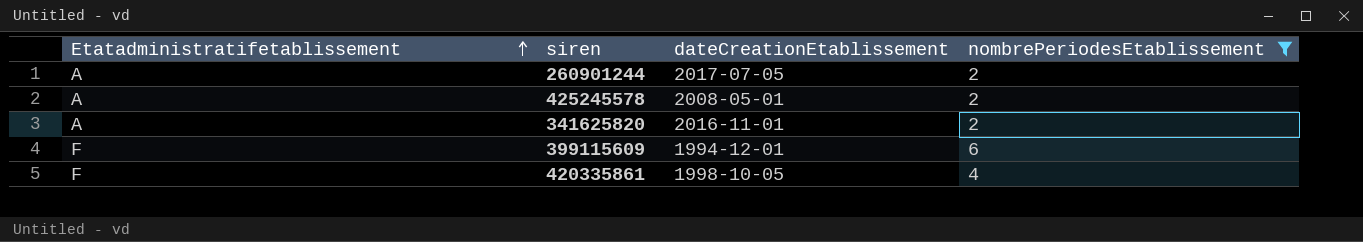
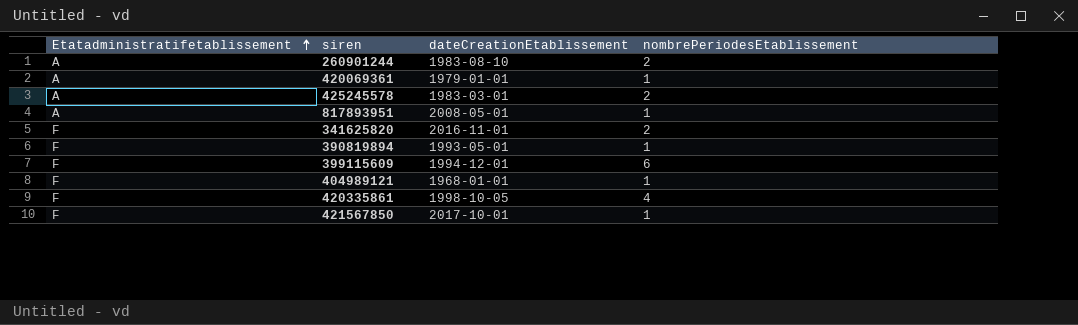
filter: nombrePeriodesEtablissement != 1 -> none
260901244 | dateCreationEtablissement: 2017-07-05 -> 1983-08-10
425245578 | dateCreationEtablissement: 2008-05-01 -> 1983-03-01
341625820 | Etatadministratifetablissement: A -> F

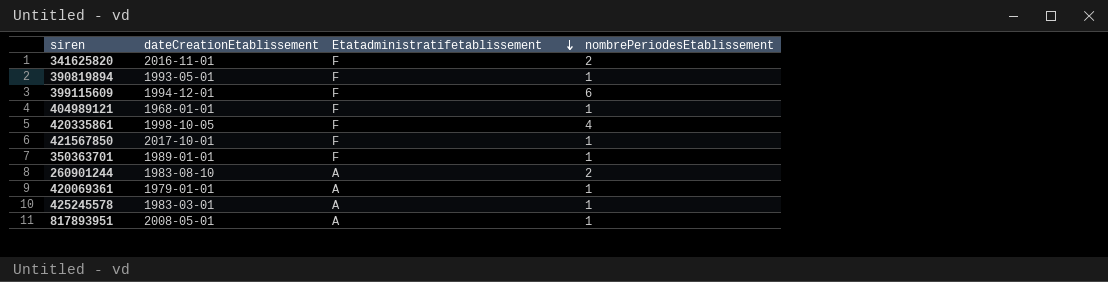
row order: Etatadministratifetablissement ascending -> Etatadministratifetablissement descending
column Etatadministratifetablissement | position: 1 -> 3
row 350363701: none -> 1989-01-01 | F | 1
425245578 | nombrePeriodesEtablissement: 2 -> 1

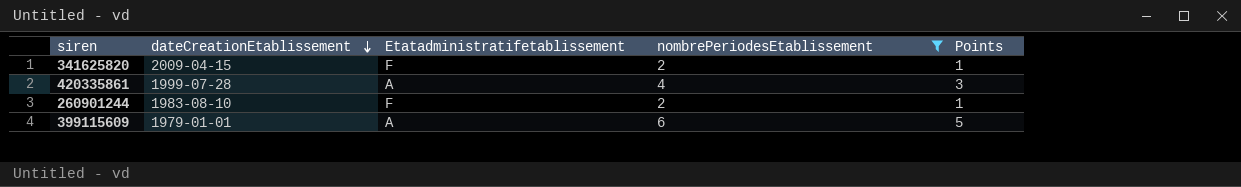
filter: none -> nombrePeriodesEtablissement != 1
row order: Etatadministratifetablissement descending -> dateCreationEtablissement descending
column Points | formula: none -> [nombrePeriodesEtablissement] - 1
341625820 | dateCreationEtablissement: 2016-11-01 -> 2009-04-15
420335861 | dateCreationEtablissement: 1998-10-05 -> 1999-07-28
420335861 | Etatadministratifetablissement: F -> A
260901244 | Etatadministratifetablissement: A -> F
399115609 | dateCreationEtablissement: 1994-12-01 -> 1979-01-01
399115609 | Etatadministratifetablissement: F -> A

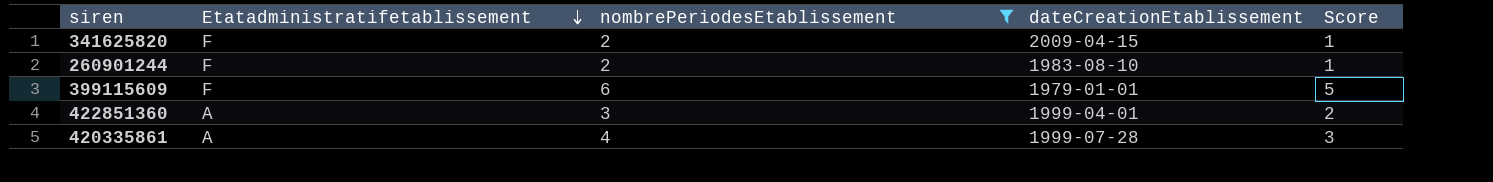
row order: dateCreationEtablissement descending -> Etatadministratifetablissement descending
column dateCreationEtablissement | position: 2 -> 4
column name: Points -> Score
399115609 | Etatadministratifetablissement: A -> F
row 422851360: none -> A | 3 | 1999-04-01 | 2

